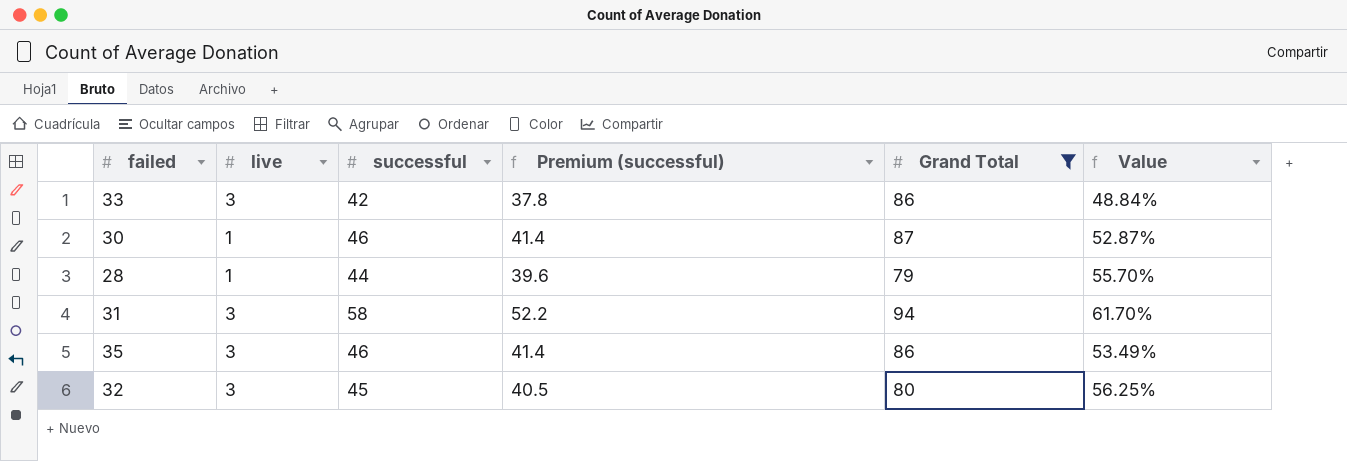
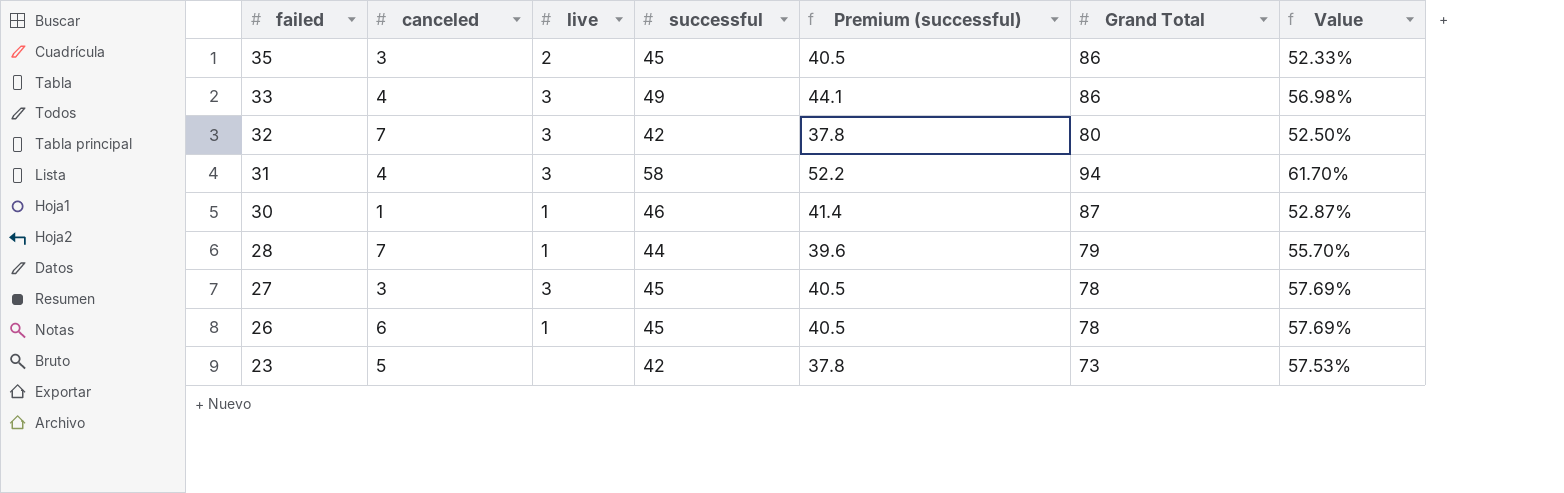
filter: Grand Total >= 79 -> none
row order: none -> failed descending
column canceled | position: none -> 2
35 | live: 3 -> 2
35 | successful: 46 -> 45
35 | Premium (successful): 41.4 -> 40.5
35 | Value: 53.49% -> 52.33%
33 | successful: 42 -> 49
33 | Premium (successful): 37.8 -> 44.1
33 | Value: 48.84% -> 56.98%
32 | successful: 45 -> 42
32 | Premium (successful): 40.5 -> 37.8
32 | Value: 56.25% -> 52.50%

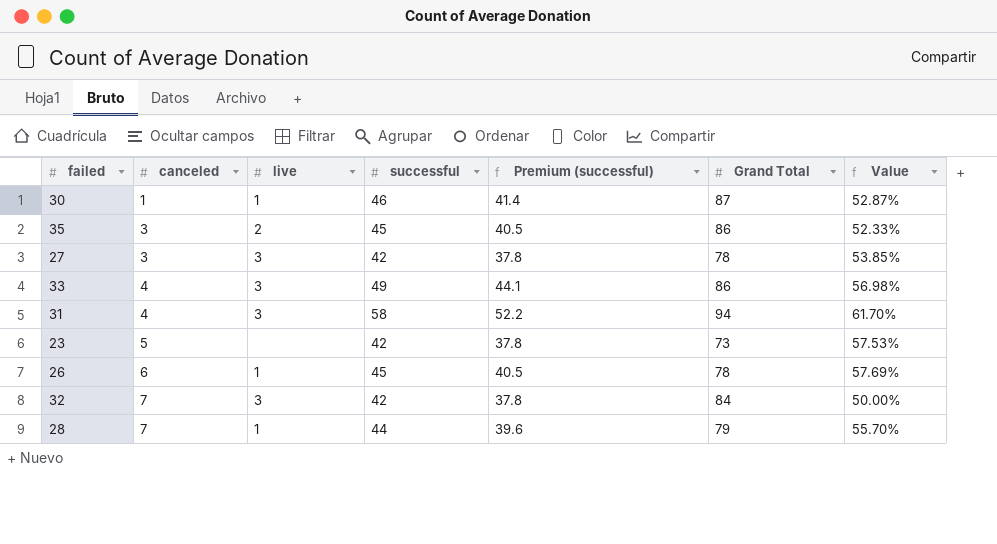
row order: failed descending -> canceled ascending
27 | successful: 45 -> 42
27 | Premium (successful): 40.5 -> 37.8
27 | Value: 57.69% -> 53.85%
32 | Grand Total: 80 -> 84
32 | Value: 52.50% -> 50.00%

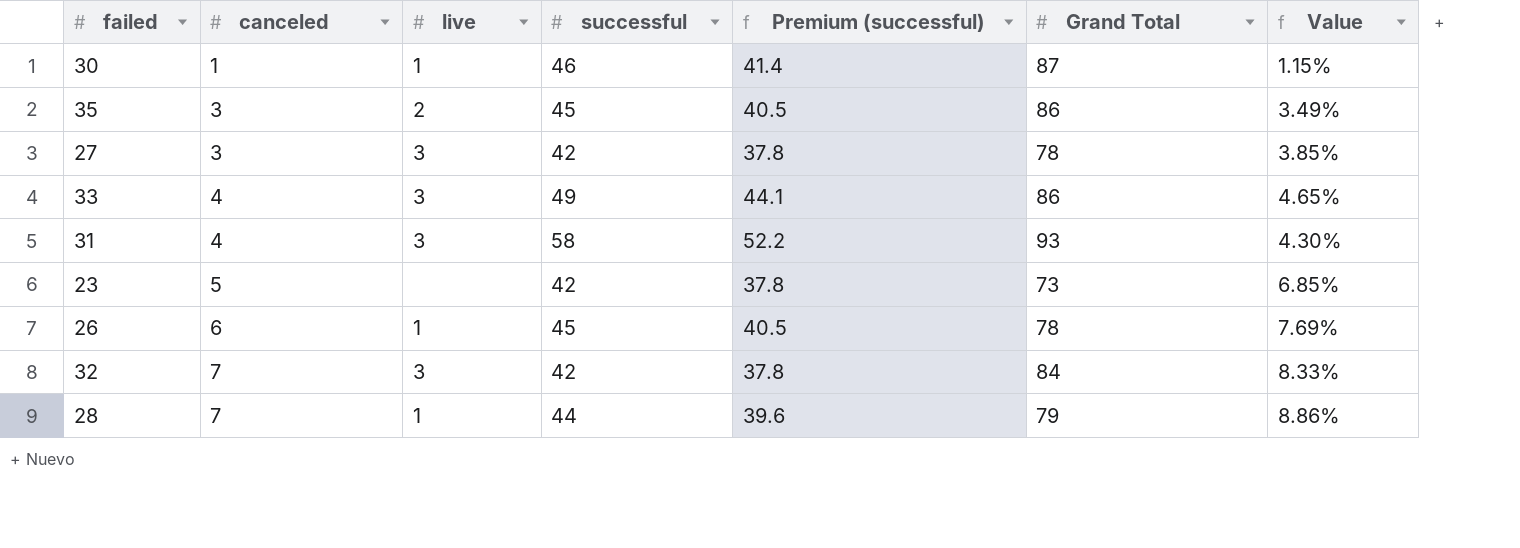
column Value | formula: [successful] / [Grand Total] -> [canceled] / [Grand Total]
31 | Grand Total: 94 -> 93

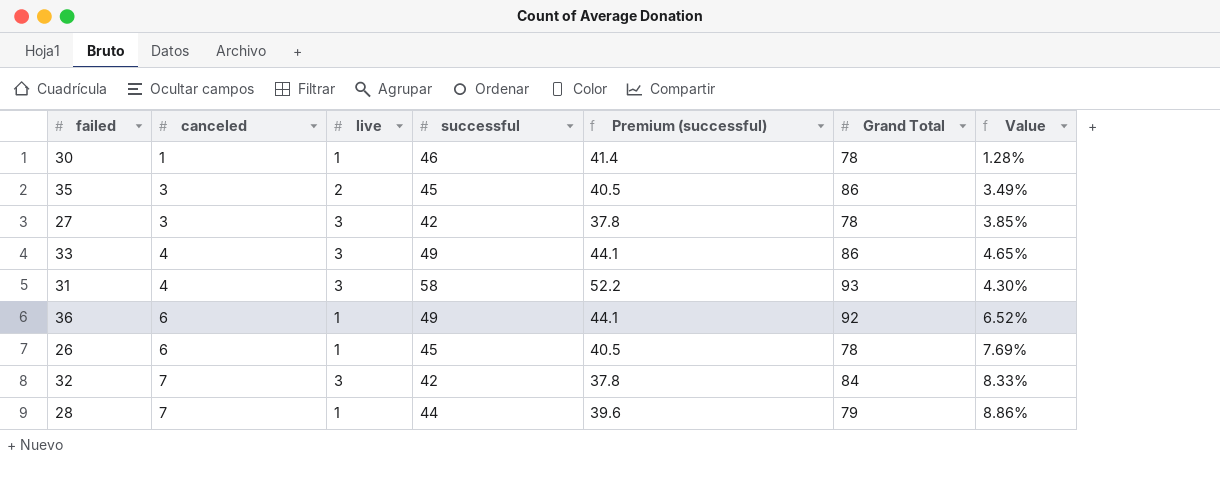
row 23: 5 | none | 42 | 37.8 | 73 | 6.85% -> none
30 | Grand Total: 87 -> 78
30 | Value: 1.15% -> 1.28%
row 36: none -> 6 | 1 | 49 | 44.1 | 92 | 6.52%

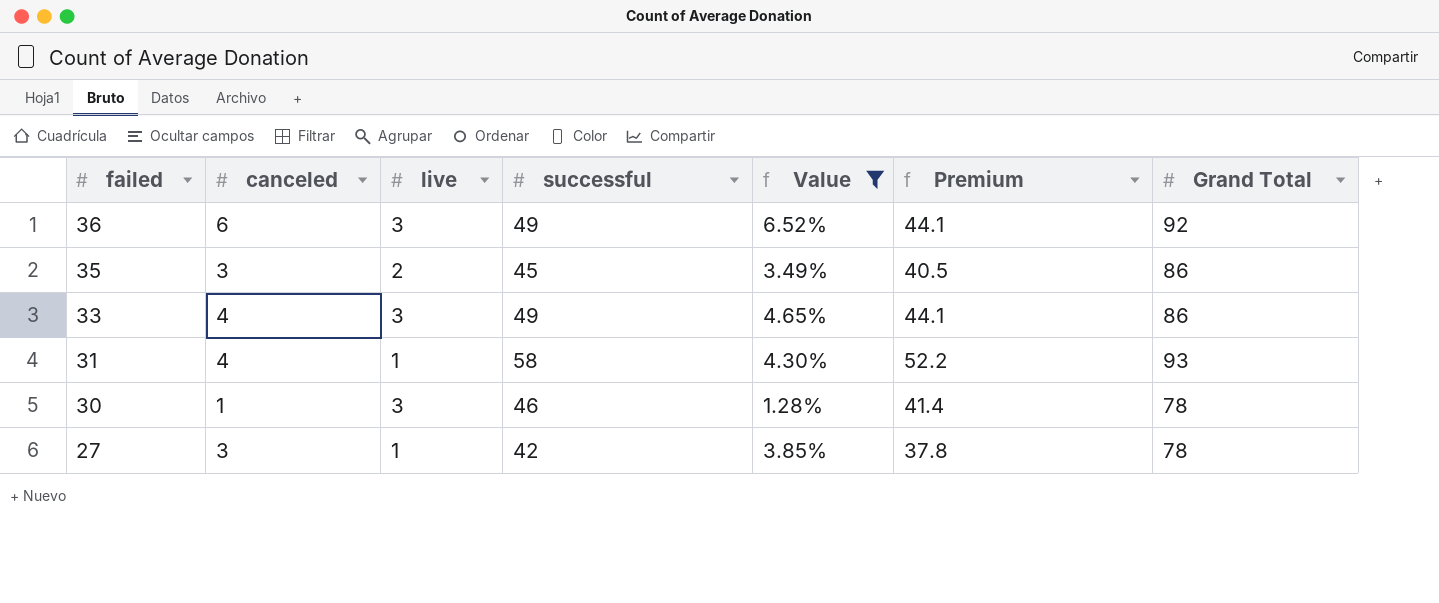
filter: none -> Value <= 6.52%
row order: canceled ascending -> failed descending
column Value | position: 7 -> 5
column name: Premium (successful) -> Premium
36 | live: 1 -> 3
31 | live: 3 -> 1
30 | live: 1 -> 3
27 | live: 3 -> 1

